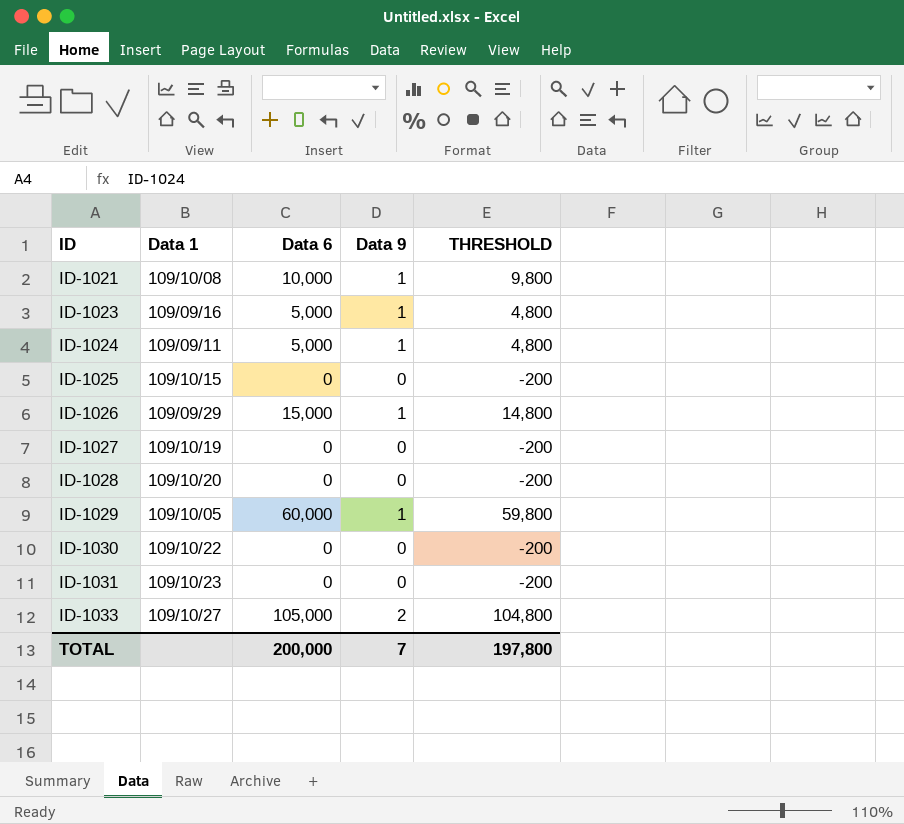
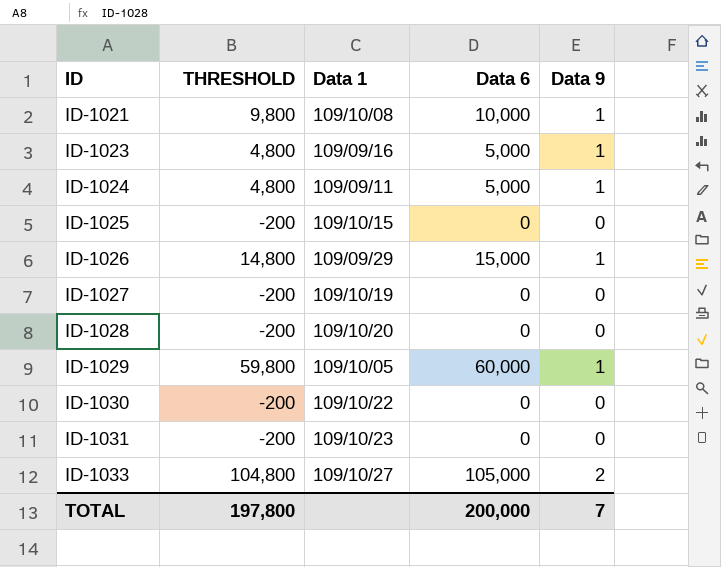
column THRESHOLD | position: 5 -> 2

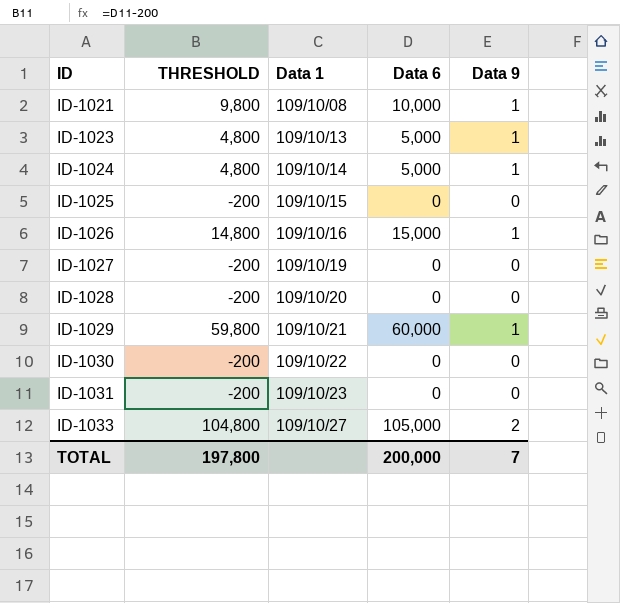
ID-1023 | Data 1: 109/09/16 -> 109/10/13
ID-1024 | Data 1: 109/09/11 -> 109/10/14
ID-1026 | Data 1: 109/09/29 -> 109/10/16
ID-1029 | Data 1: 109/10/05 -> 109/10/21

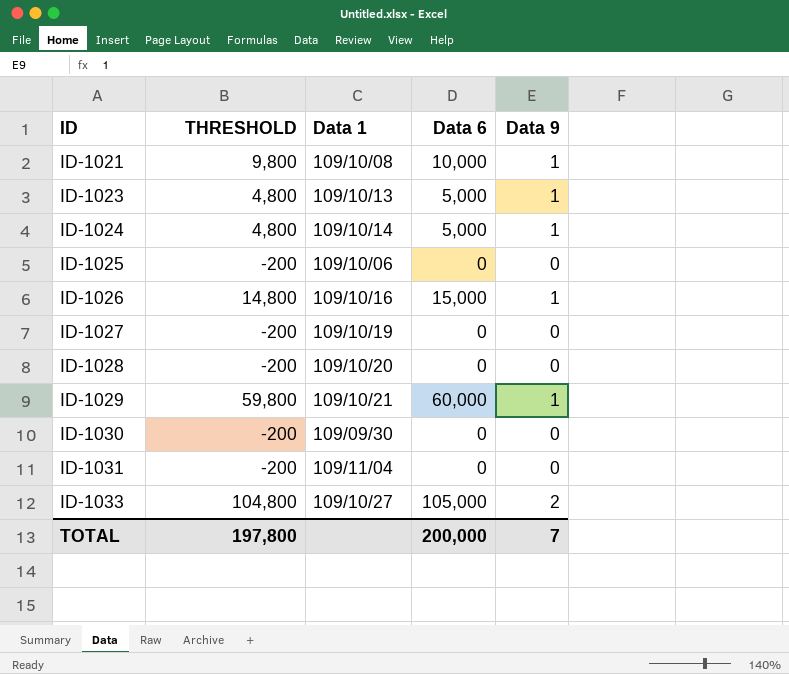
ID-1025 | Data 1: 109/10/15 -> 109/10/06
ID-1030 | Data 1: 109/10/22 -> 109/09/30
ID-1031 | Data 1: 109/10/23 -> 109/11/04

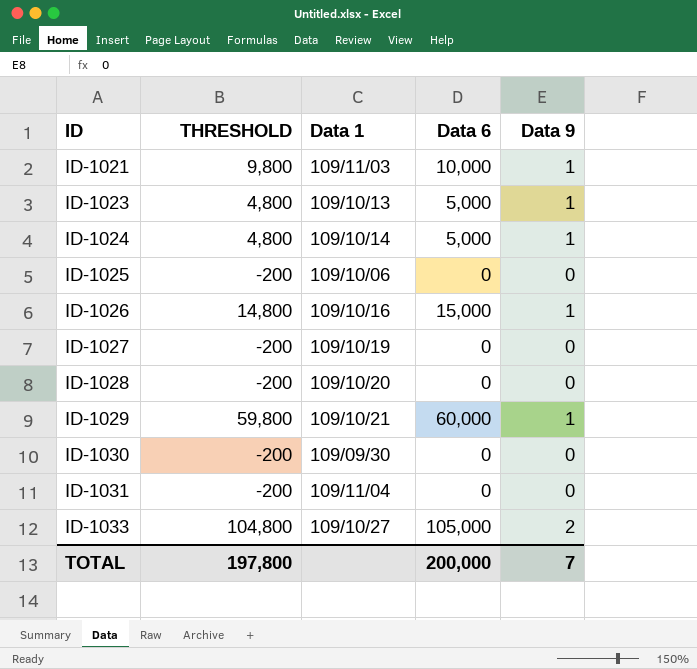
ID-1021 | Data 1: 109/10/08 -> 109/11/03

